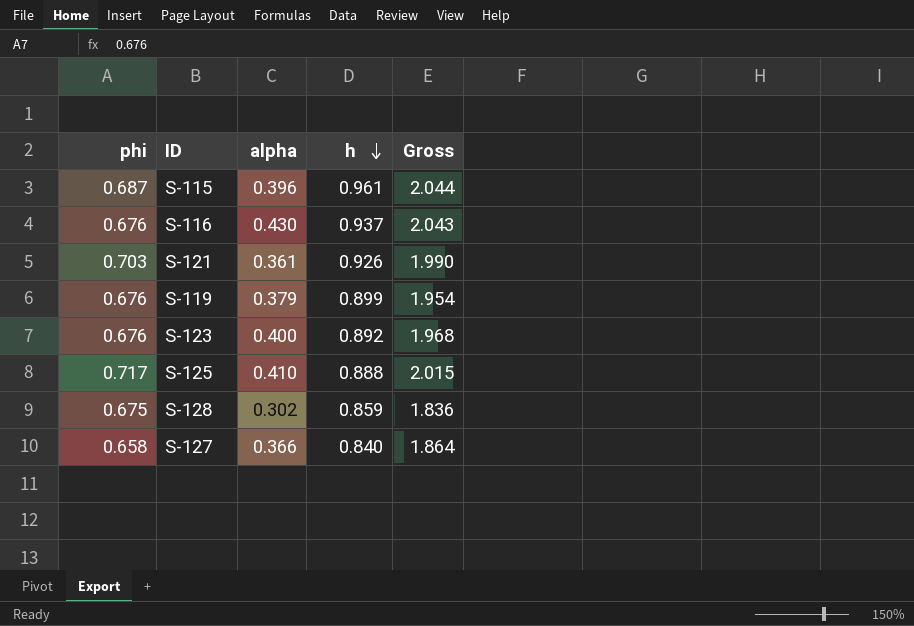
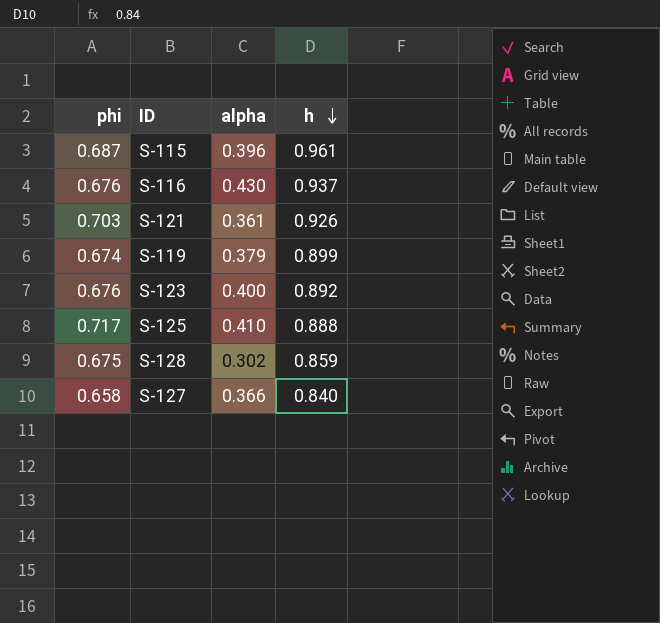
column Gross | formula: [phi] + [alpha] + [h] -> none
S-119 | phi: 0.676 -> 0.674

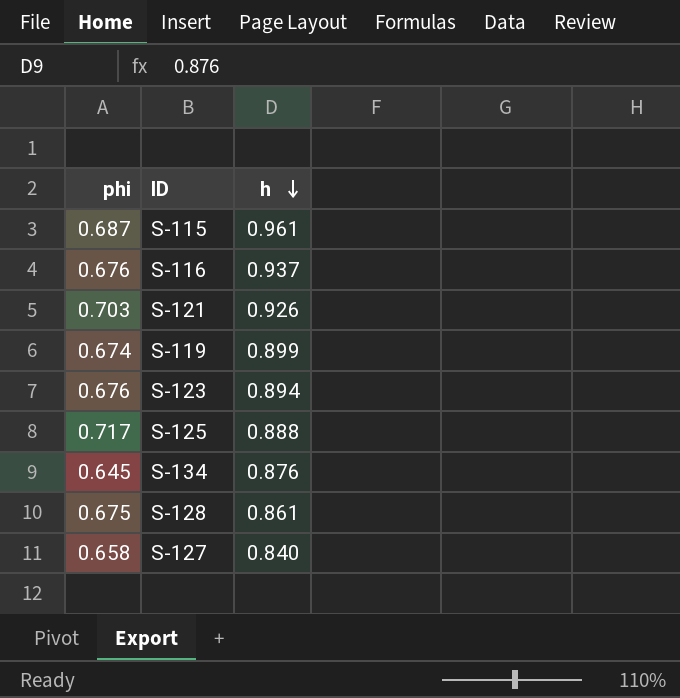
column alpha | position: 3 -> none
S-123 | h: 0.892 -> 0.894
row S-134: none -> 0.645 | 0.876
S-128 | h: 0.859 -> 0.861

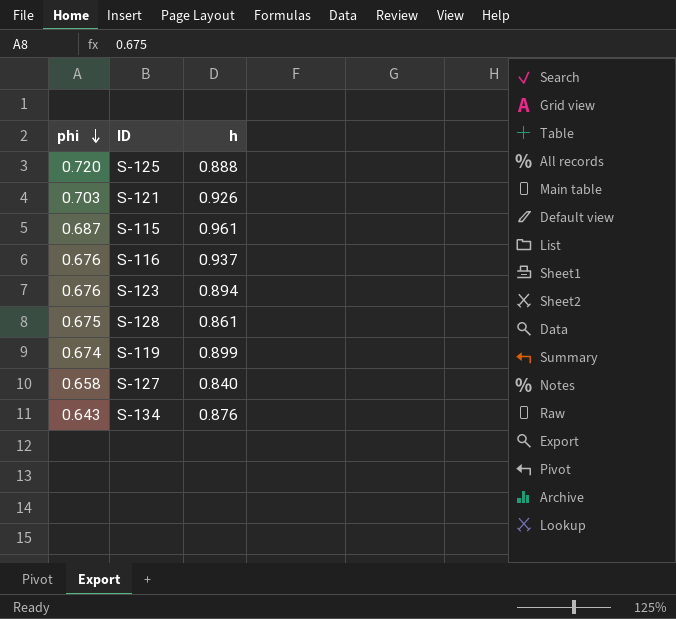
row order: h descending -> phi descending
S-125 | phi: 0.717 -> 0.720
S-134 | phi: 0.645 -> 0.643

